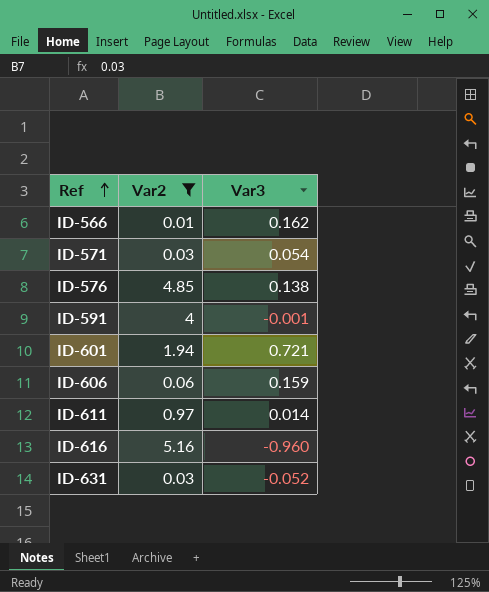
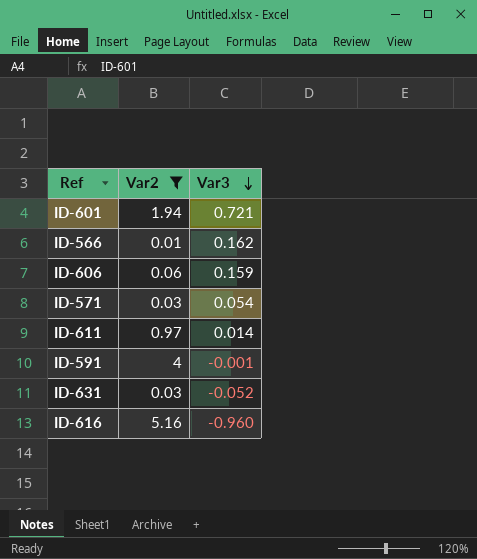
row order: Ref ascending -> Var3 descending
row ID-576: 4.85 | 0.138 -> none

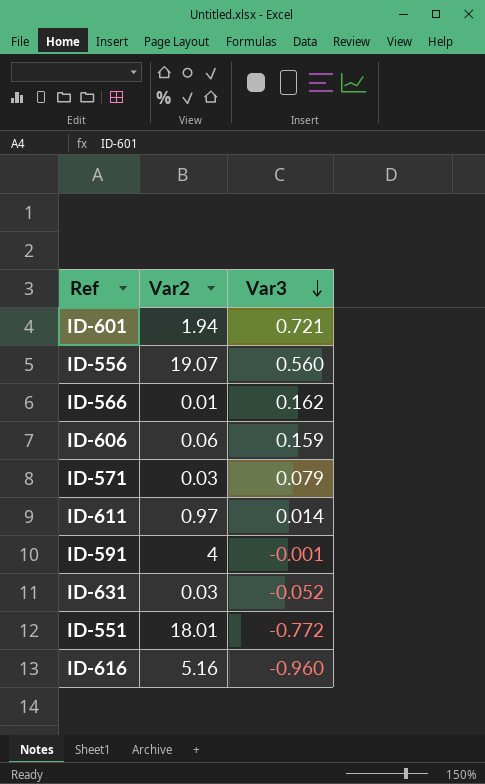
filter: Var2 <= 5.16 -> none
ID-571 | Var3: 0.054 -> 0.079

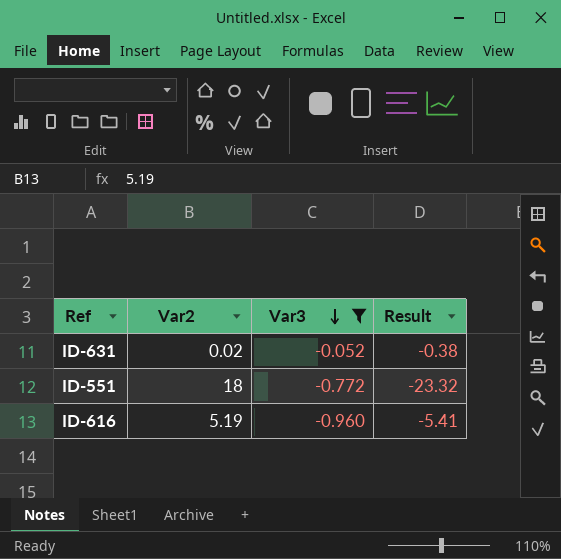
filter: none -> Var3 <= -0.052
column Result | formula: none -> [Var2] / [Var3]
ID-631 | Var2: 0.03 -> 0.02
ID-551 | Var2: 18.01 -> 18
ID-616 | Var2: 5.16 -> 5.19

